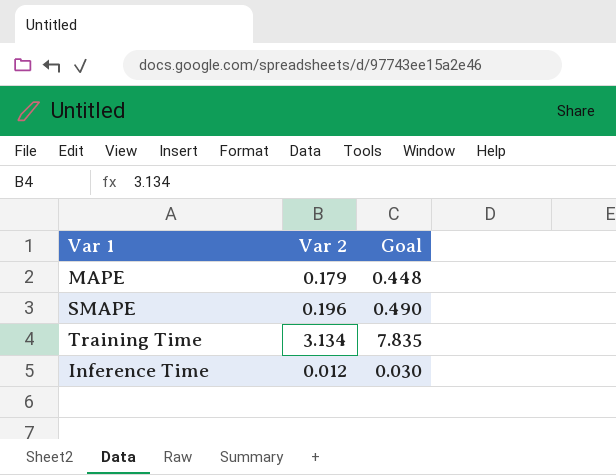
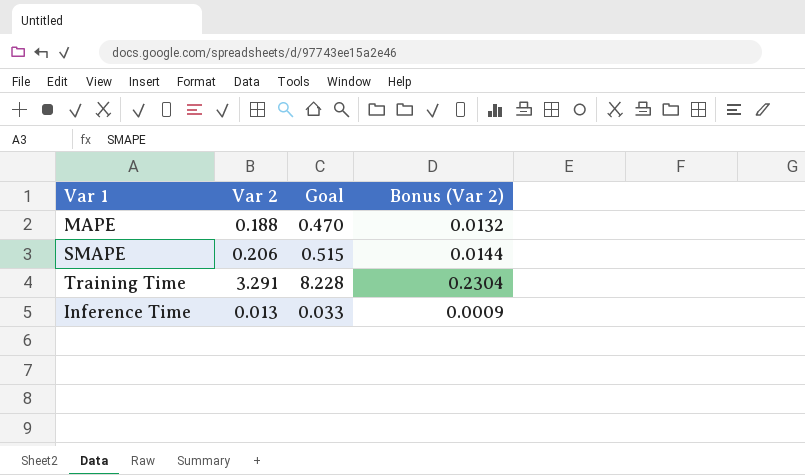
column Bonus (Var 2) | formula: none -> [Var 2] * 0.07
MAPE | Var 2: 0.179 -> 0.188
MAPE | Goal: 0.448 -> 0.470
SMAPE | Var 2: 0.196 -> 0.206
SMAPE | Goal: 0.490 -> 0.515
Training Time | Var 2: 3.134 -> 3.291
Training Time | Goal: 7.835 -> 8.228
Inference Time | Var 2: 0.012 -> 0.013
Inference Time | Goal: 0.030 -> 0.033

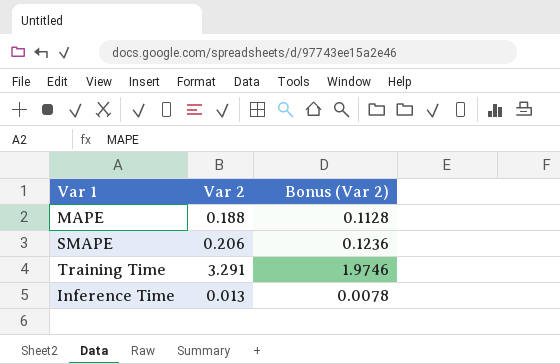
column Goal | formula: [Var 2] * 2.5 -> none
column Bonus (Var 2) | formula: [Var 2] * 0.07 -> [Var 2] * 0.6

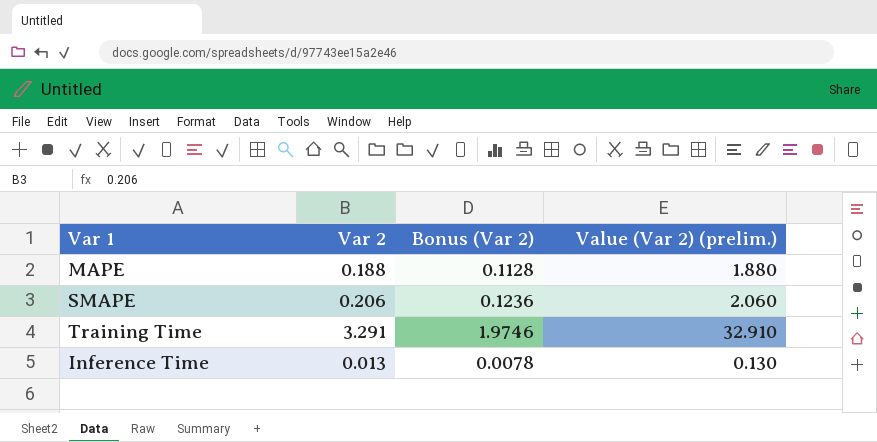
column Value (Var 2) (prelim.) | formula: none -> [Var 2] * 10

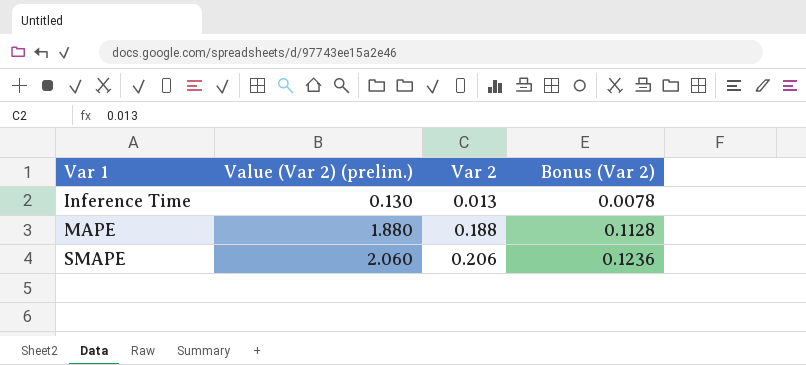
row order: none -> Var 1 ascending
column Value (Var 2) (prelim.) | position: 4 -> 2
row Training Time: 3.291 | 1.9746 | 32.910 -> none

